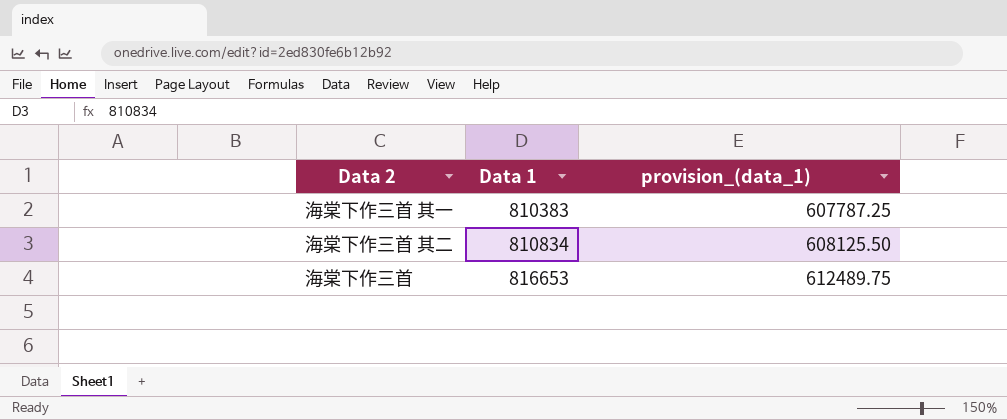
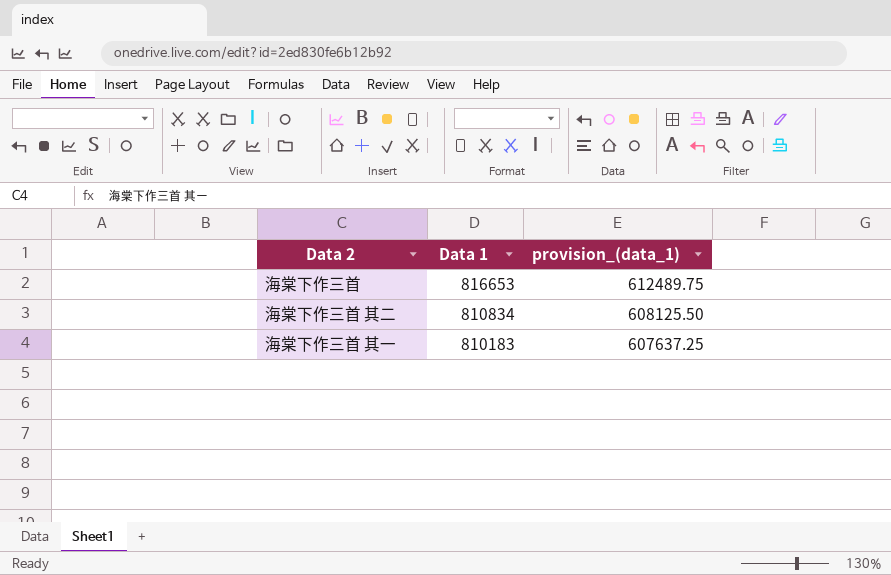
row order: Data 1 ascending -> Data 1 descending
海棠下作三首 其一 | Data 1: 810383 -> 810183
海棠下作三首 其一 | provision_(data_1): 607787.25 -> 607637.25

